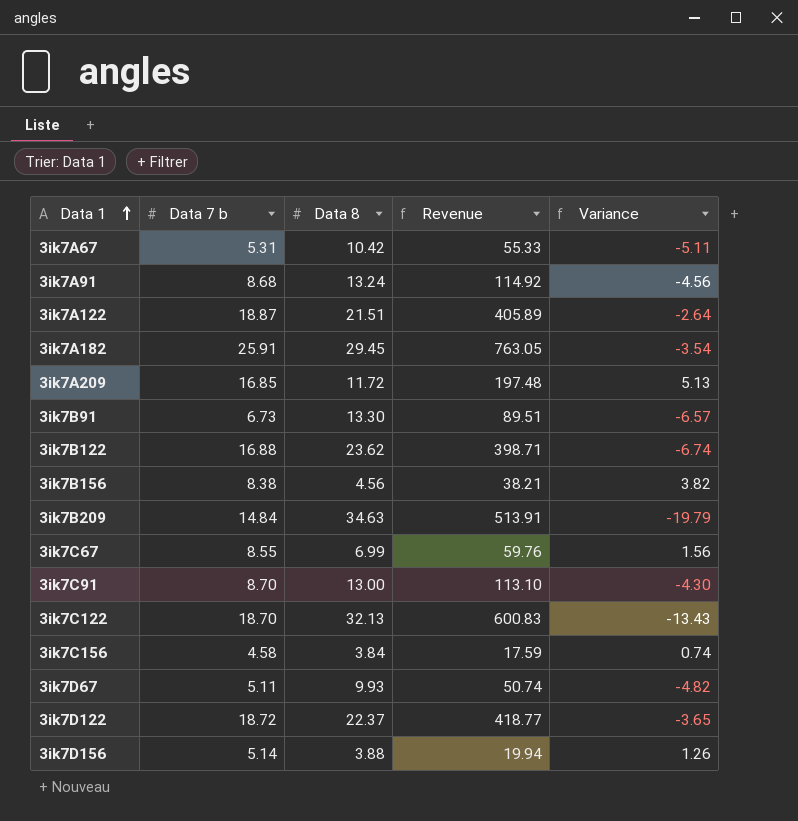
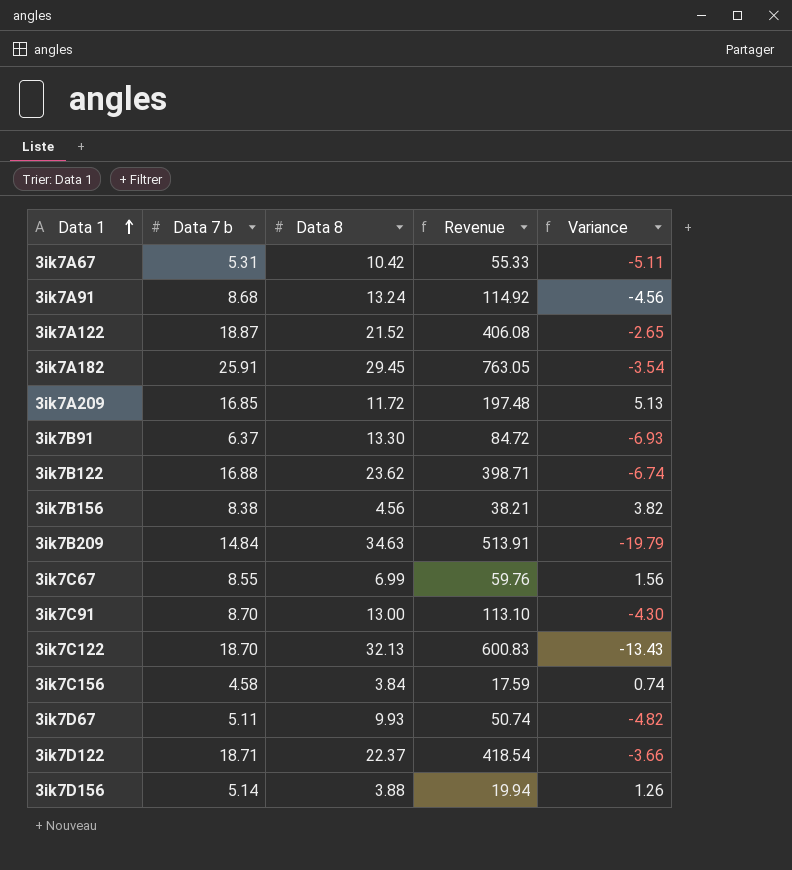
3ik7A122 | Data 8: 21.51 -> 21.52
3ik7A122 | Revenue: 405.89 -> 406.08
3ik7A122 | Variance: -2.64 -> -2.65
3ik7B91 | Data 7 b: 6.73 -> 6.37
3ik7B91 | Revenue: 89.51 -> 84.72
3ik7B91 | Variance: -6.57 -> -6.93
3ik7D122 | Data 7 b: 18.72 -> 18.71
3ik7D122 | Revenue: 418.77 -> 418.54
3ik7D122 | Variance: -3.65 -> -3.66

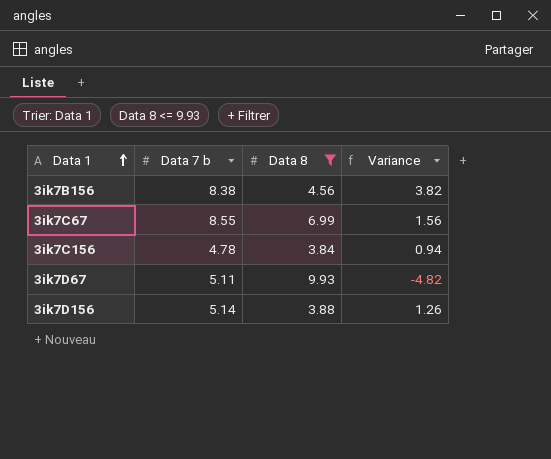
filter: none -> Data 8 <= 9.93
column Revenue | formula: [Data 7 b] * [Data 8] -> none
3ik7C156 | Data 7 b: 4.58 -> 4.78
3ik7C156 | Variance: 0.74 -> 0.94

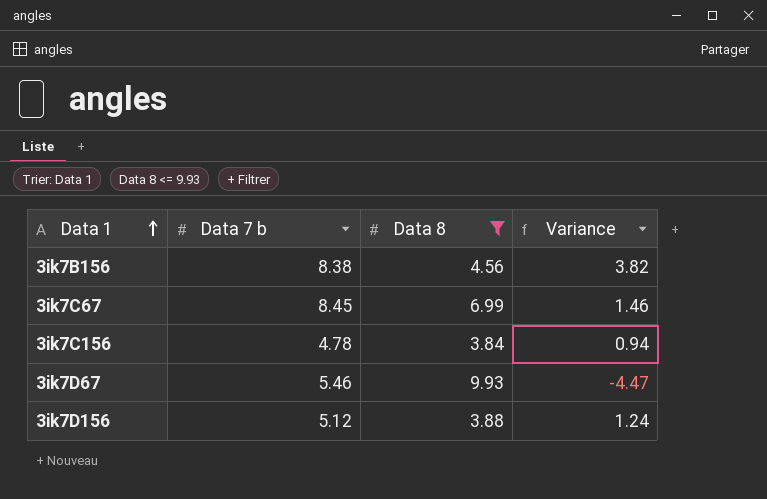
3ik7C67 | Data 7 b: 8.55 -> 8.45
3ik7C67 | Variance: 1.56 -> 1.46
3ik7D67 | Data 7 b: 5.11 -> 5.46
3ik7D67 | Variance: -4.82 -> -4.47
3ik7D156 | Data 7 b: 5.14 -> 5.12
3ik7D156 | Variance: 1.26 -> 1.24

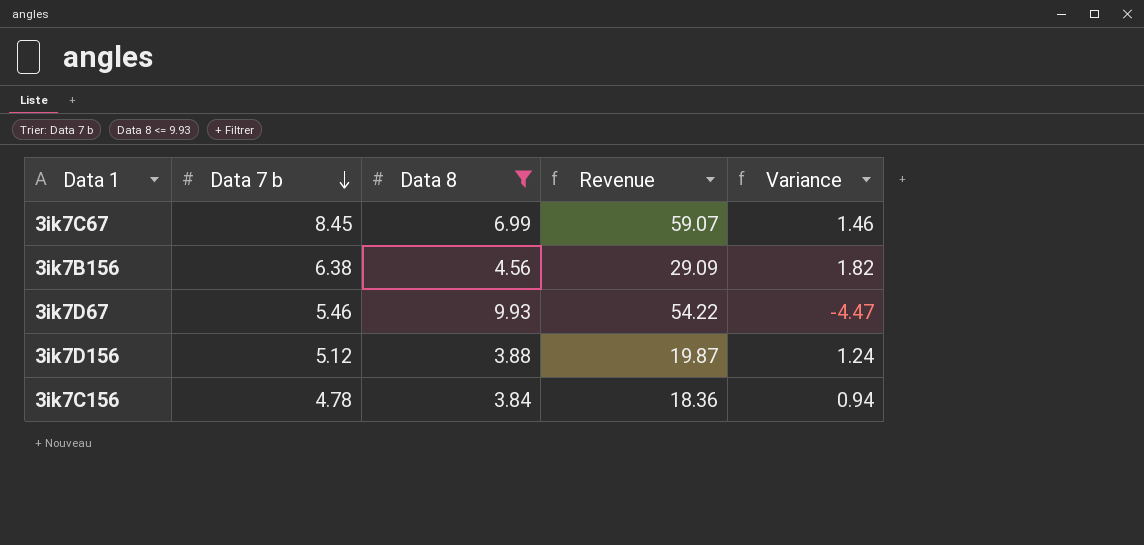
row order: Data 1 ascending -> Data 7 b descending
column Revenue | formula: none -> [Data 7 b] * [Data 8]
3ik7B156 | Data 7 b: 8.38 -> 6.38
3ik7B156 | Variance: 3.82 -> 1.82

